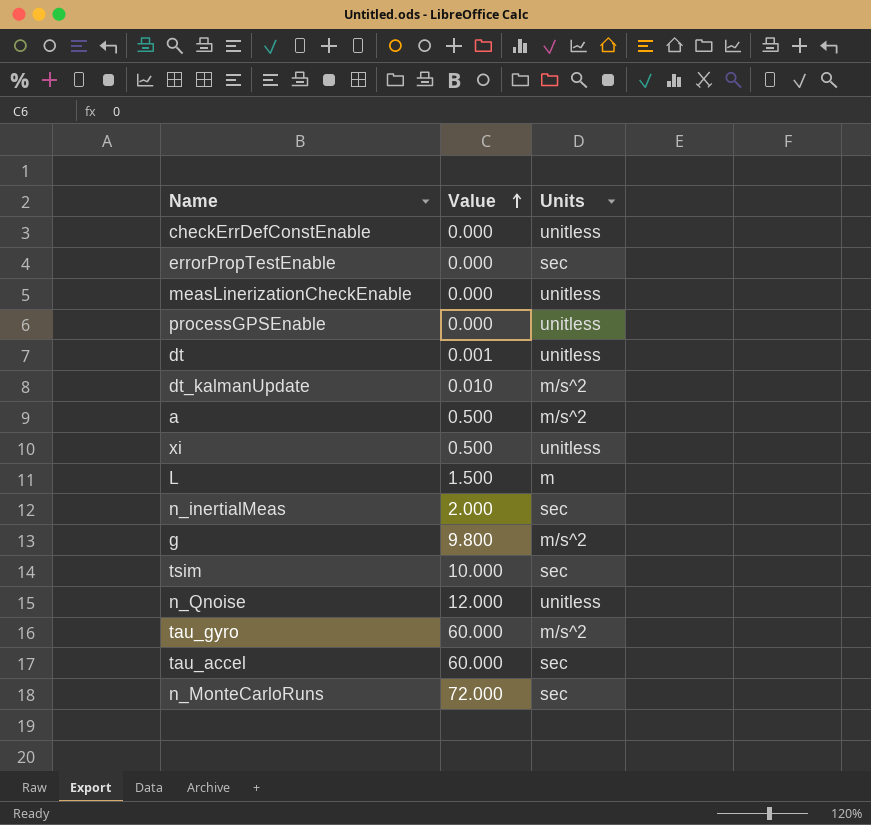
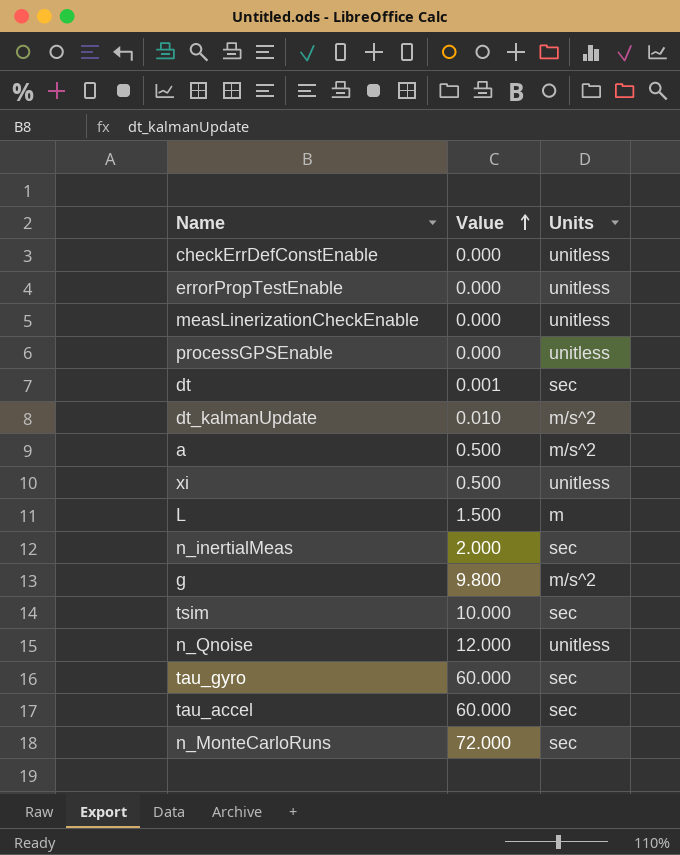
errorPropTestEnable | Units: sec -> unitless
dt | Units: unitless -> sec
tau_gyro | Units: m/s^2 -> sec

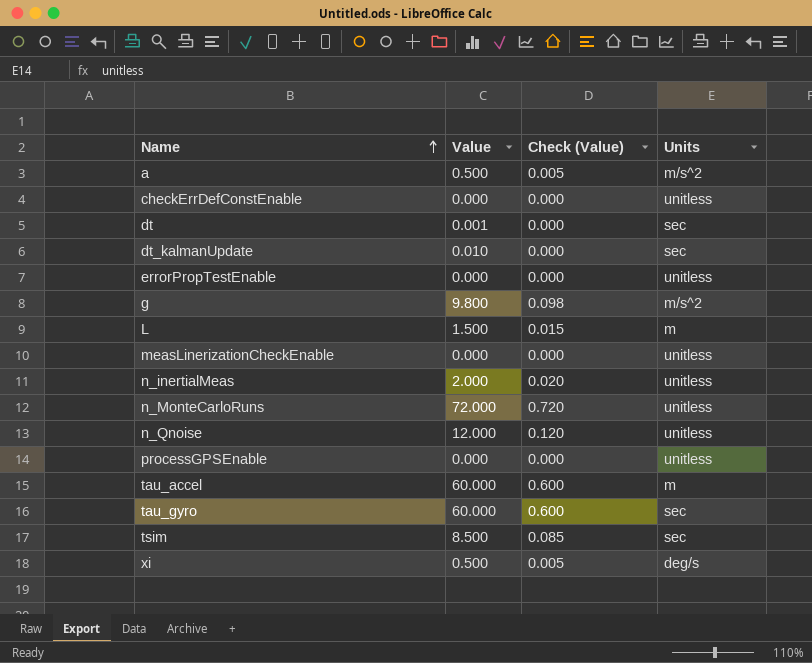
row order: Value ascending -> Name ascending
column Check (Value) | formula: none -> [Value] * 0.01
dt_kalmanUpdate | Units: m/s^2 -> sec
n_inertialMeas | Units: sec -> unitless
n_MonteCarloRuns | Units: sec -> unitless
tau_accel | Units: sec -> m
tsim | Value: 10.000 -> 8.500
xi | Units: unitless -> deg/s

